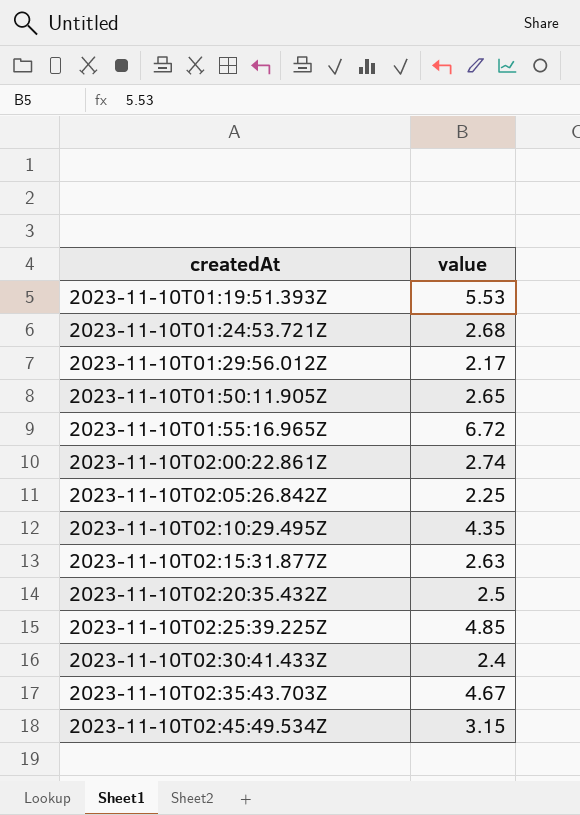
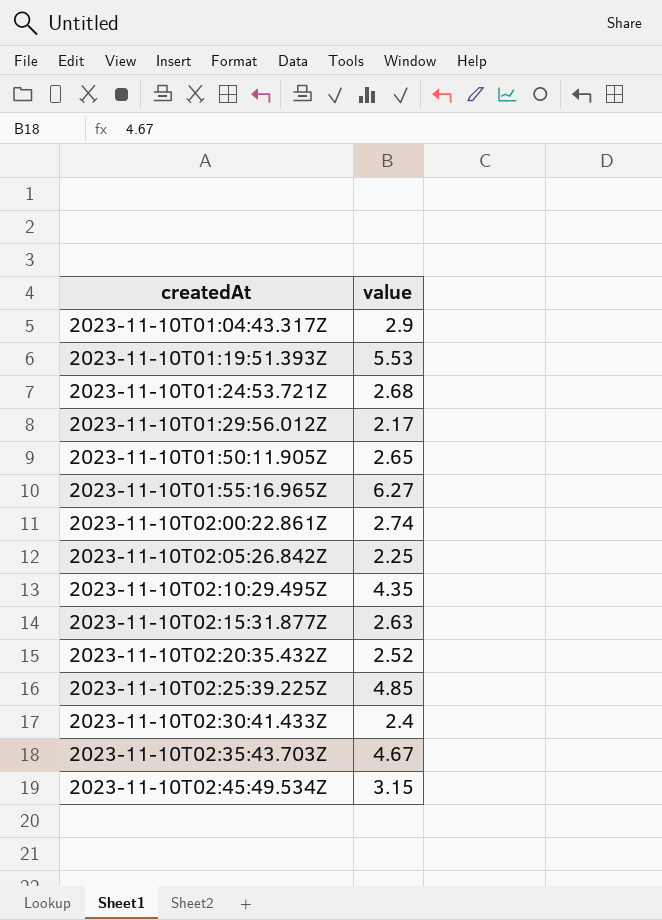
row 2023-11-10T01:04:43.317Z: none -> 2.9
2023-11-10T01:55:16.965Z | value: 6.72 -> 6.27
2023-11-10T02:20:35.432Z | value: 2.5 -> 2.52

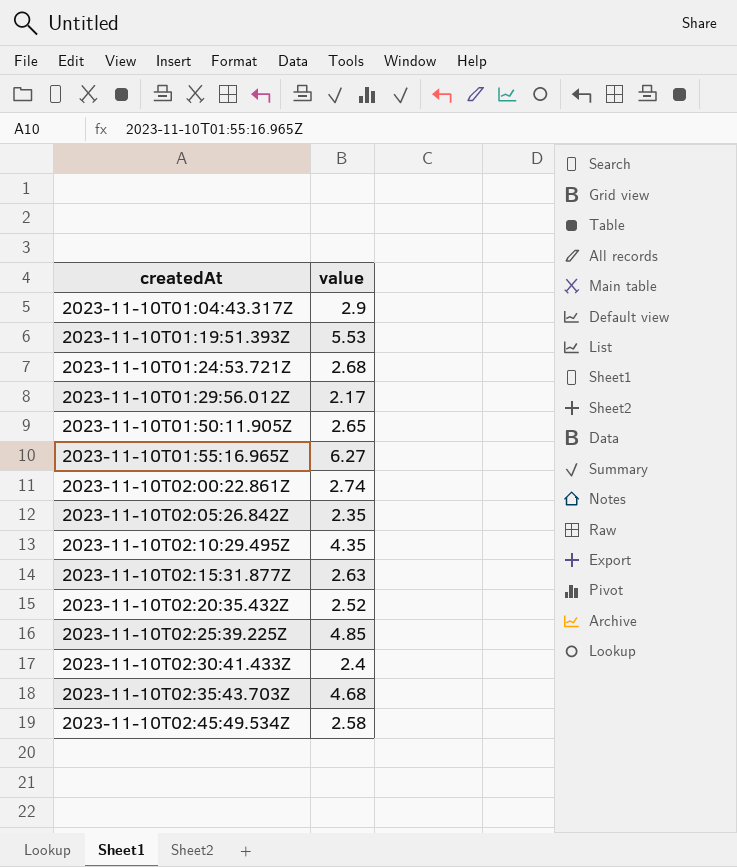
2023-11-10T02:05:26.842Z | value: 2.25 -> 2.35
2023-11-10T02:35:43.703Z | value: 4.67 -> 4.68
2023-11-10T02:45:49.534Z | value: 3.15 -> 2.58

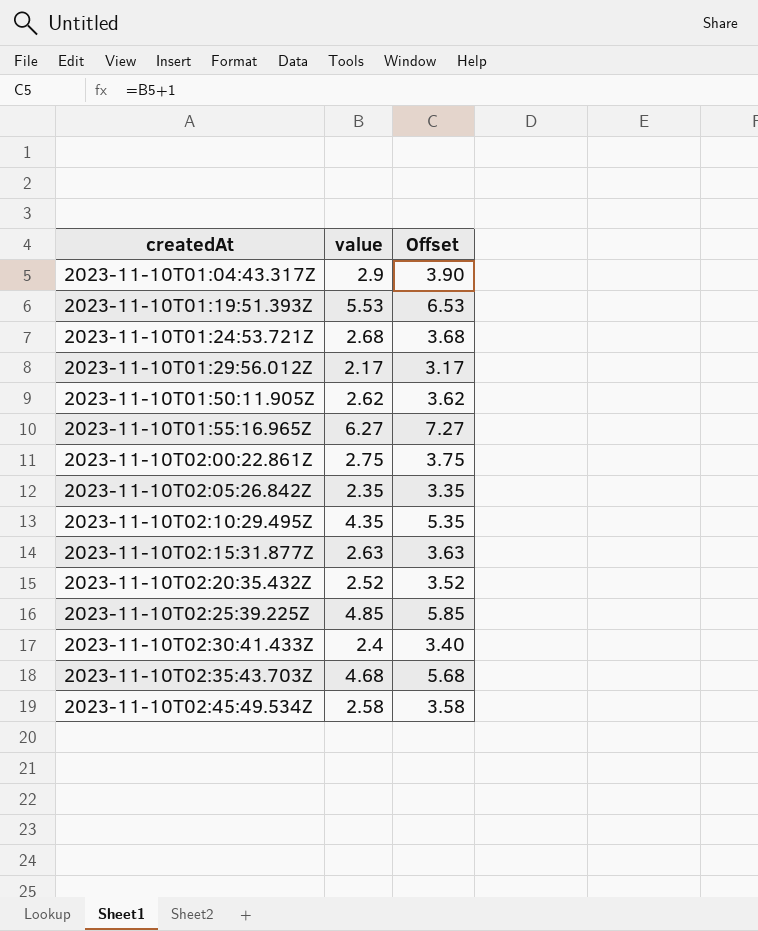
column Offset | formula: none -> [value] + 1
2023-11-10T01:50:11.905Z | value: 2.65 -> 2.62
2023-11-10T02:00:22.861Z | value: 2.74 -> 2.75

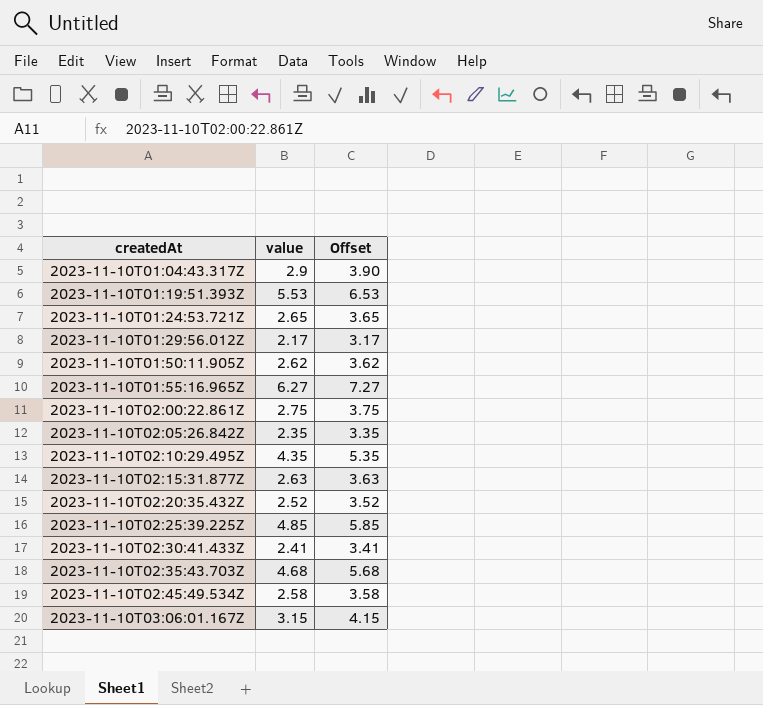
2023-11-10T01:24:53.721Z | value: 2.68 -> 2.65
2023-11-10T01:24:53.721Z | Offset: 3.68 -> 3.65
2023-11-10T02:30:41.433Z | value: 2.4 -> 2.41
2023-11-10T02:30:41.433Z | Offset: 3.40 -> 3.41
row 2023-11-10T03:06:01.167Z: none -> 3.15 | 4.15

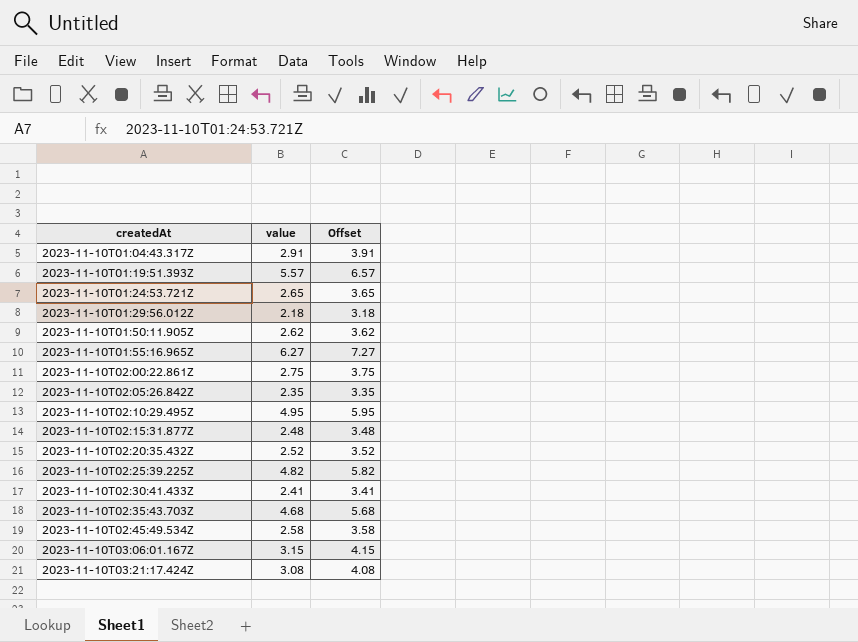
2023-11-10T01:04:43.317Z | value: 2.9 -> 2.91
2023-11-10T01:04:43.317Z | Offset: 3.90 -> 3.91
2023-11-10T01:19:51.393Z | value: 5.53 -> 5.57
2023-11-10T01:19:51.393Z | Offset: 6.53 -> 6.57
2023-11-10T01:29:56.012Z | value: 2.17 -> 2.18
2023-11-10T01:29:56.012Z | Offset: 3.17 -> 3.18
2023-11-10T02:10:29.495Z | value: 4.35 -> 4.95
2023-11-10T02:10:29.495Z | Offset: 5.35 -> 5.95
2023-11-10T02:15:31.877Z | value: 2.63 -> 2.48
2023-11-10T02:15:31.877Z | Offset: 3.63 -> 3.48
2023-11-10T02:25:39.225Z | value: 4.85 -> 4.82
2023-11-10T02:25:39.225Z | Offset: 5.85 -> 5.82
row 2023-11-10T03:21:17.424Z: none -> 3.08 | 4.08

